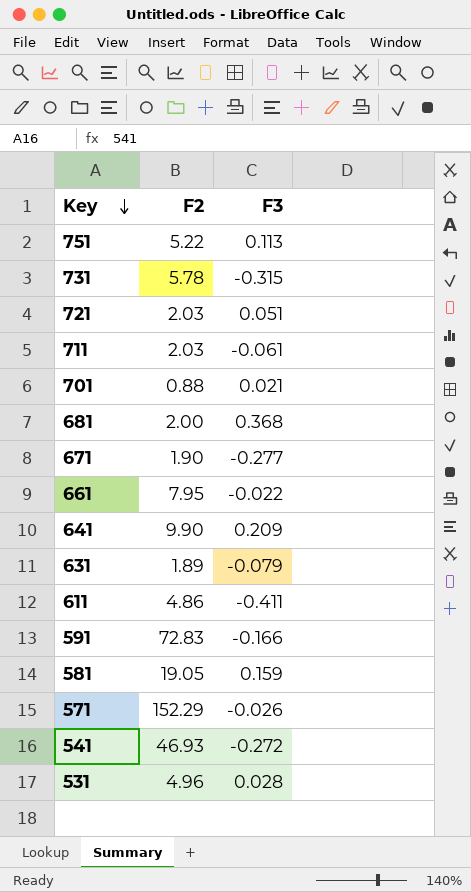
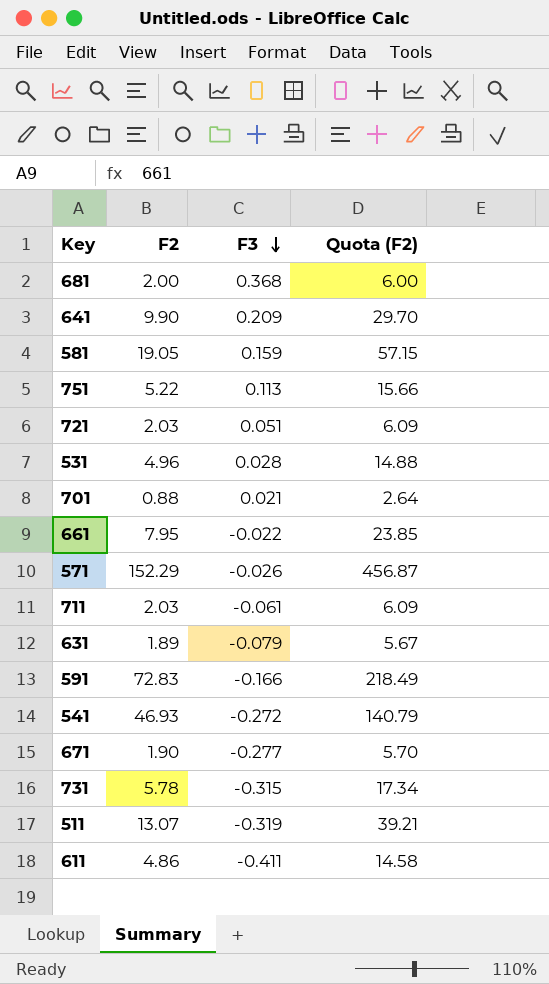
row order: Key descending -> F3 descending
column Quota (F2) | formula: none -> [F2] * 3
row 511: none -> 13.07 | -0.319 | 39.21

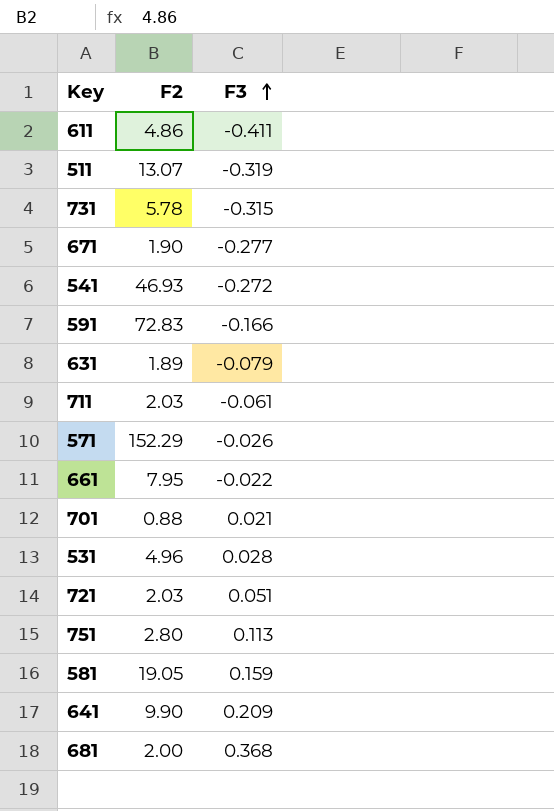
row order: F3 descending -> F3 ascending
column Quota (F2) | formula: [F2] * 3 -> none
751 | F2: 5.22 -> 2.80

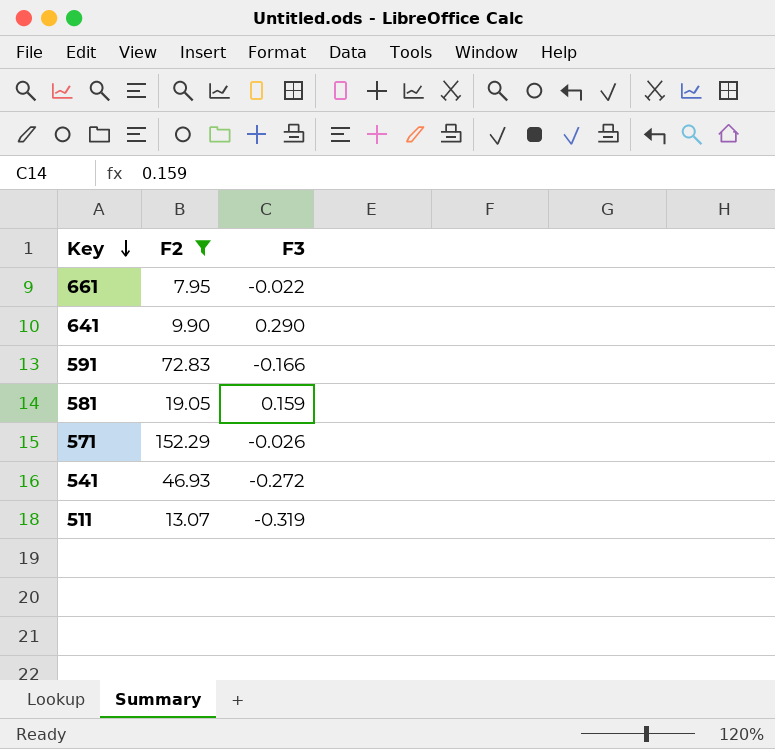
filter: none -> F2 >= 7.95
row order: F3 ascending -> Key descending
641 | F3: 0.209 -> 0.290

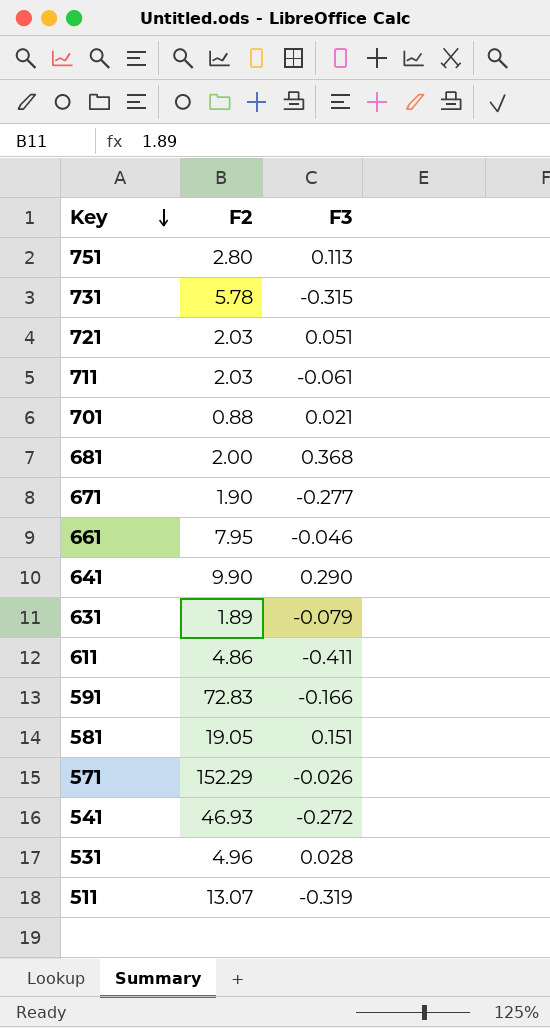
filter: F2 >= 7.95 -> none
661 | F3: -0.022 -> -0.046
581 | F3: 0.159 -> 0.151

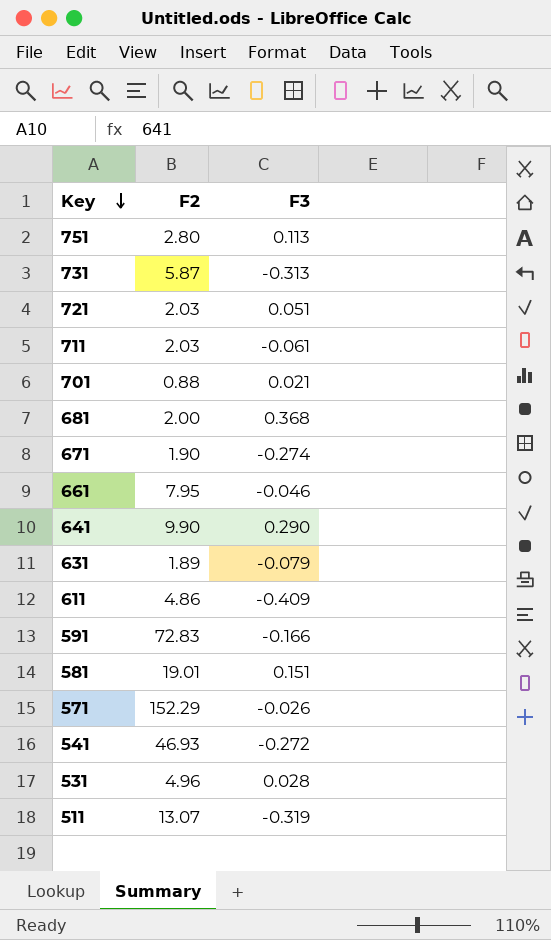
731 | F2: 5.78 -> 5.87
731 | F3: -0.315 -> -0.313
671 | F3: -0.277 -> -0.274
611 | F3: -0.411 -> -0.409
581 | F2: 19.05 -> 19.01

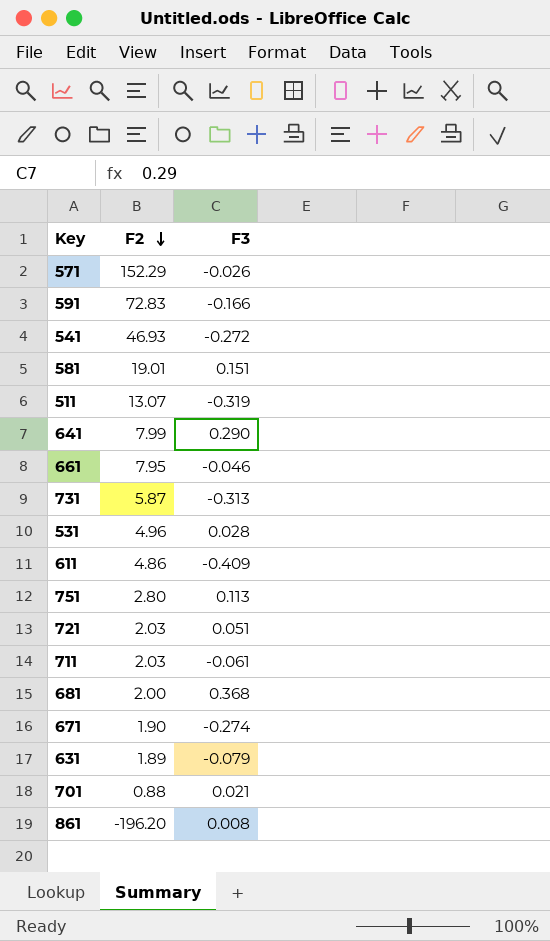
row order: Key descending -> F2 descending
641 | F2: 9.90 -> 7.99
row 861: none -> -196.20 | 0.008

